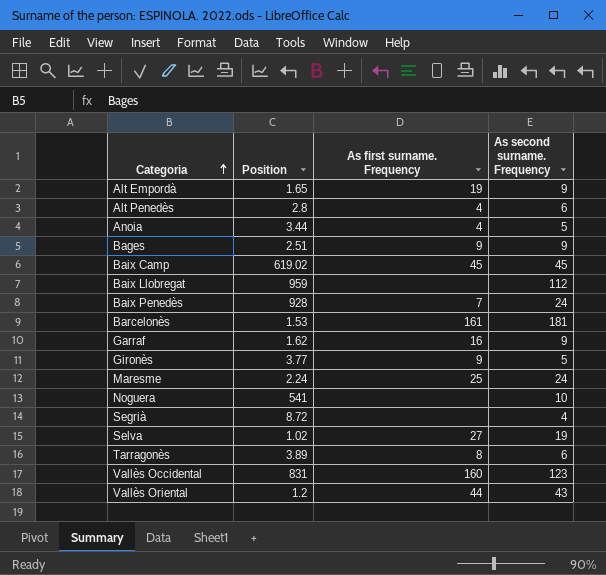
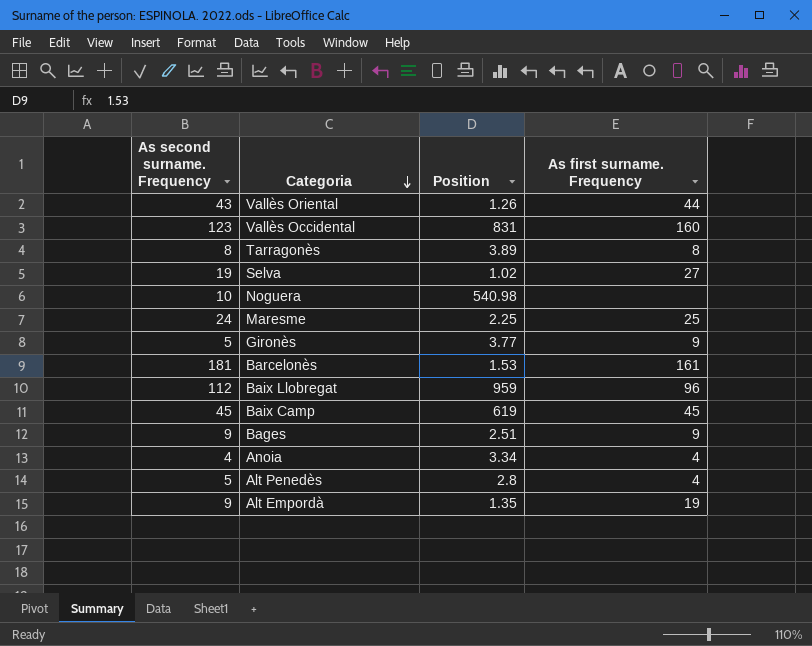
row order: Categoria ascending -> Categoria descending
column As second surname. Frequency | position: 4 -> 1
row Baix Penedès: 928 | 7 | 24 -> none
row Garraf: 1.62 | 16 | 9 -> none
row Segrià: 8.72 | none | 4 -> none
Vallès Oriental | Position: 1.2 -> 1.26
Tarragonès | As second surname. Frequency: 6 -> 8
Noguera | Position: 541 -> 540.98
Maresme | Position: 2.24 -> 2.25
Baix Llobregat | As first surname. Frequency: none -> 96
Baix Camp | Position: 619.02 -> 619
Anoia | As second surname. Frequency: 5 -> 4
Anoia | Position: 3.44 -> 3.34
Alt Penedès | As second surname. Frequency: 6 -> 5
Alt Empordà | Position: 1.65 -> 1.35

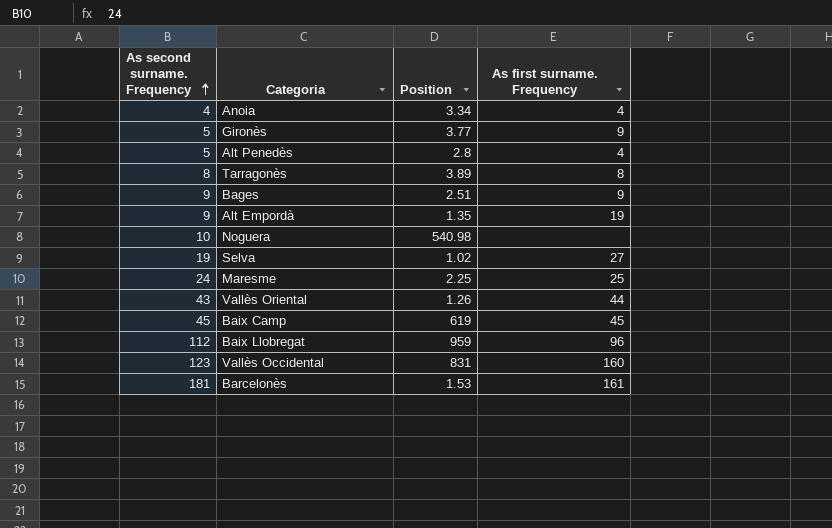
row order: Categoria descending -> As second surname. Frequency ascending

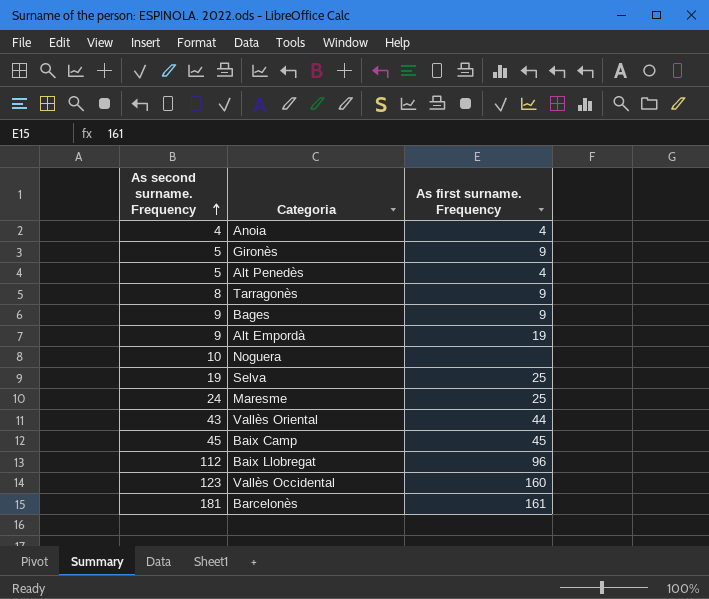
column Position | position: 3 -> none
Tarragonès | As first surname. Frequency: 8 -> 9
Selva | As first surname. Frequency: 27 -> 25

